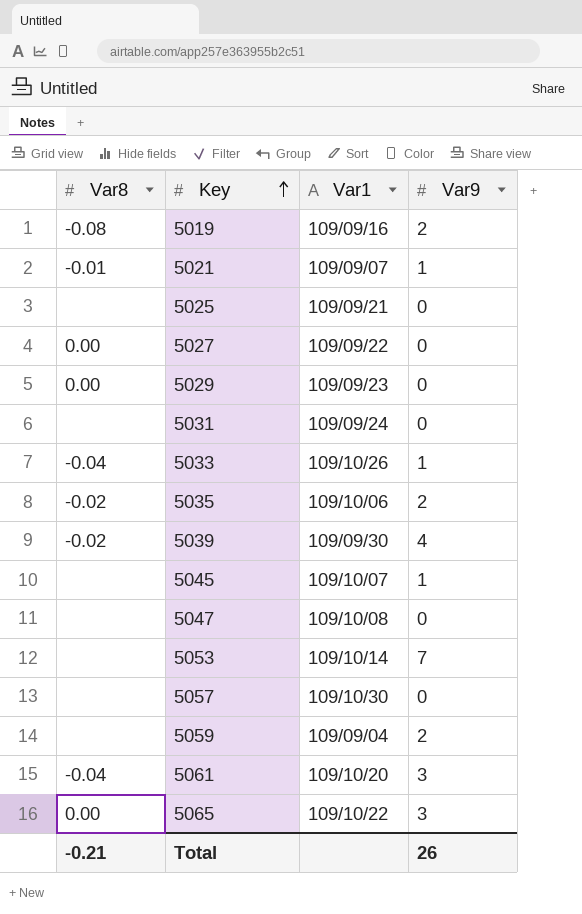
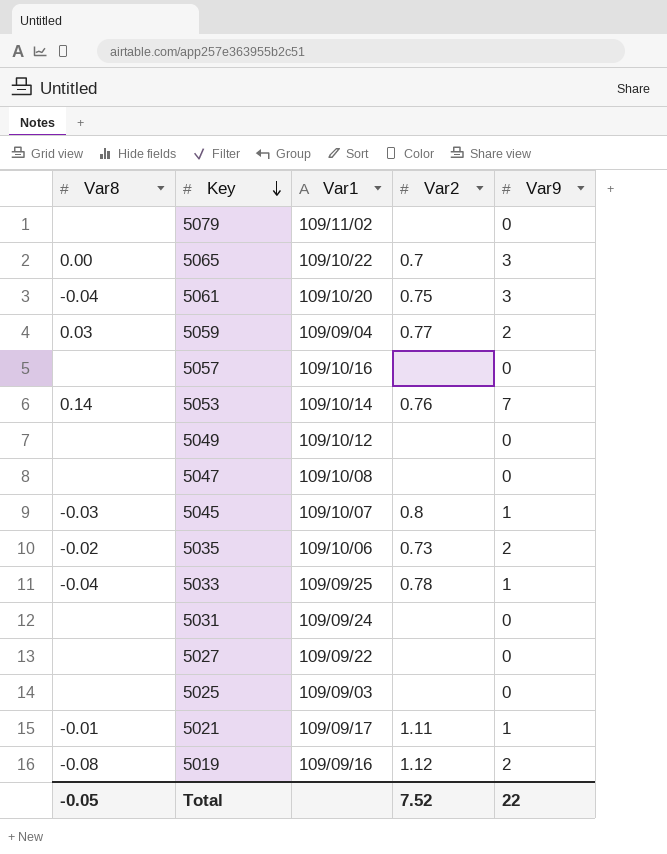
row order: Key ascending -> Key descending
column Var2 | position: none -> 4
row 5029: 0.00 | 109/09/23 | 0 -> none
row 5039: -0.02 | 109/09/30 | 4 -> none
row 5079: none -> none | 109/11/02 | none | 0
5059 | Var8: none -> 0.03
5057 | Var1: 109/10/30 -> 109/10/16
5053 | Var8: none -> 0.14
row 5049: none -> none | 109/10/12 | none | 0
5045 | Var8: none -> -0.03
5033 | Var1: 109/10/26 -> 109/09/25
5027 | Var8: 0.00 -> none
5025 | Var1: 109/09/21 -> 109/09/03
5021 | Var1: 109/09/07 -> 109/09/17
Total | Var8: -0.21 -> -0.05
Total | Var9: 26 -> 22

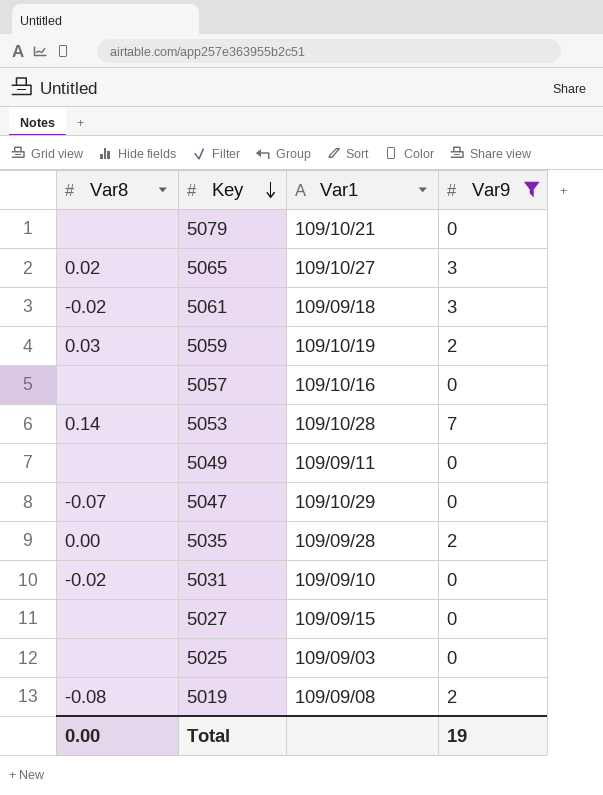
filter: none -> Var9 != 1
column Var2 | position: 4 -> none
5079 | Var1: 109/11/02 -> 109/10/21
5065 | Var8: 0.00 -> 0.02
5065 | Var1: 109/10/22 -> 109/10/27
5061 | Var8: -0.04 -> -0.02
5061 | Var1: 109/10/20 -> 109/09/18
5059 | Var1: 109/09/04 -> 109/10/19
5053 | Var1: 109/10/14 -> 109/10/28
5049 | Var1: 109/10/12 -> 109/09/11
5047 | Var8: none -> -0.07
5047 | Var1: 109/10/08 -> 109/10/29
5035 | Var8: -0.02 -> 0.00
5035 | Var1: 109/10/06 -> 109/09/28
5031 | Var8: none -> -0.02
5031 | Var1: 109/09/24 -> 109/09/10
5027 | Var1: 109/09/22 -> 109/09/15
5019 | Var1: 109/09/16 -> 109/09/08
Total | Var8: -0.05 -> 0.00
Total | Var9: 22 -> 19

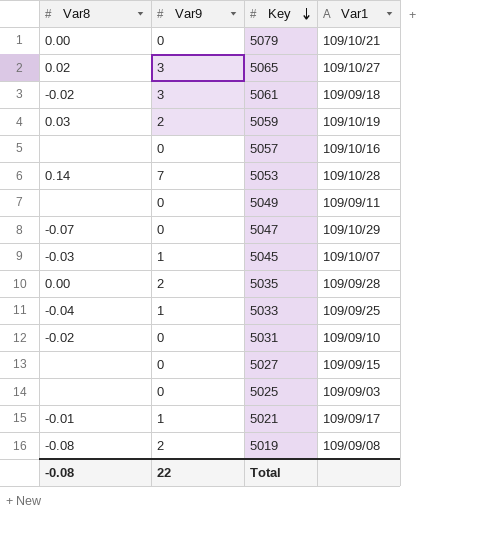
filter: Var9 != 1 -> none
column Var9 | position: 4 -> 2
5079 | Var8: none -> 0.00
Total | Var8: 0.00 -> -0.08
Total | Var9: 19 -> 22

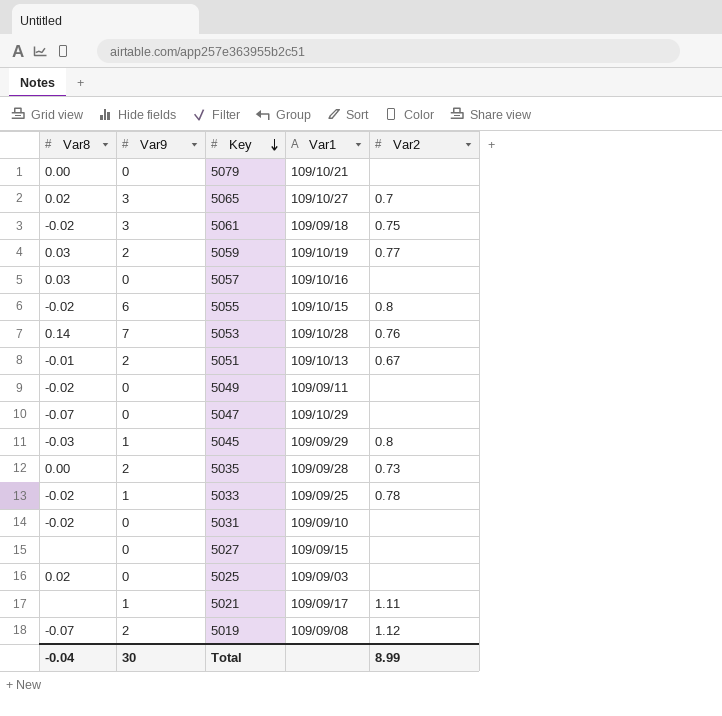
column Var2 | position: none -> 5
5057 | Var8: none -> 0.03
row 5055: none -> -0.02 | 6 | 109/10/15 | 0.8
row 5051: none -> -0.01 | 2 | 109/10/13 | 0.67
5049 | Var8: none -> -0.02
5045 | Var1: 109/10/07 -> 109/09/29
5033 | Var8: -0.04 -> -0.02
5025 | Var8: none -> 0.02
5021 | Var8: -0.01 -> none
5019 | Var8: -0.08 -> -0.07
Total | Var8: -0.08 -> -0.04
Total | Var9: 22 -> 30

